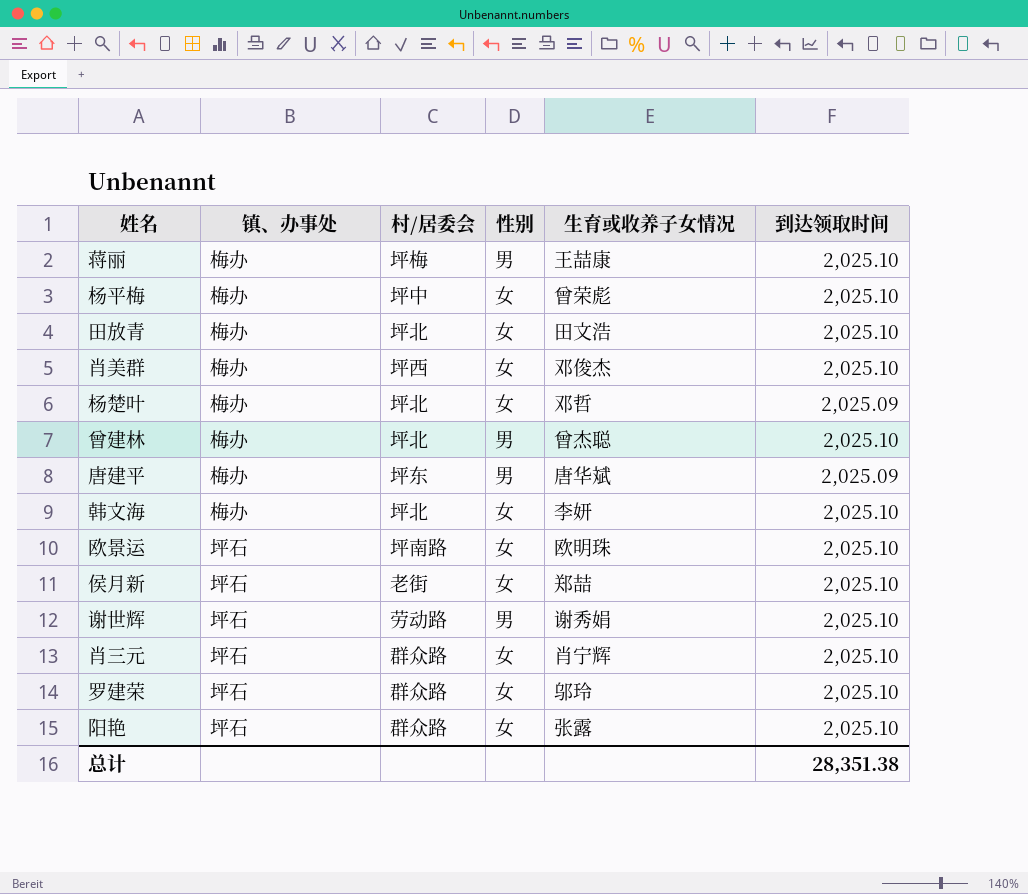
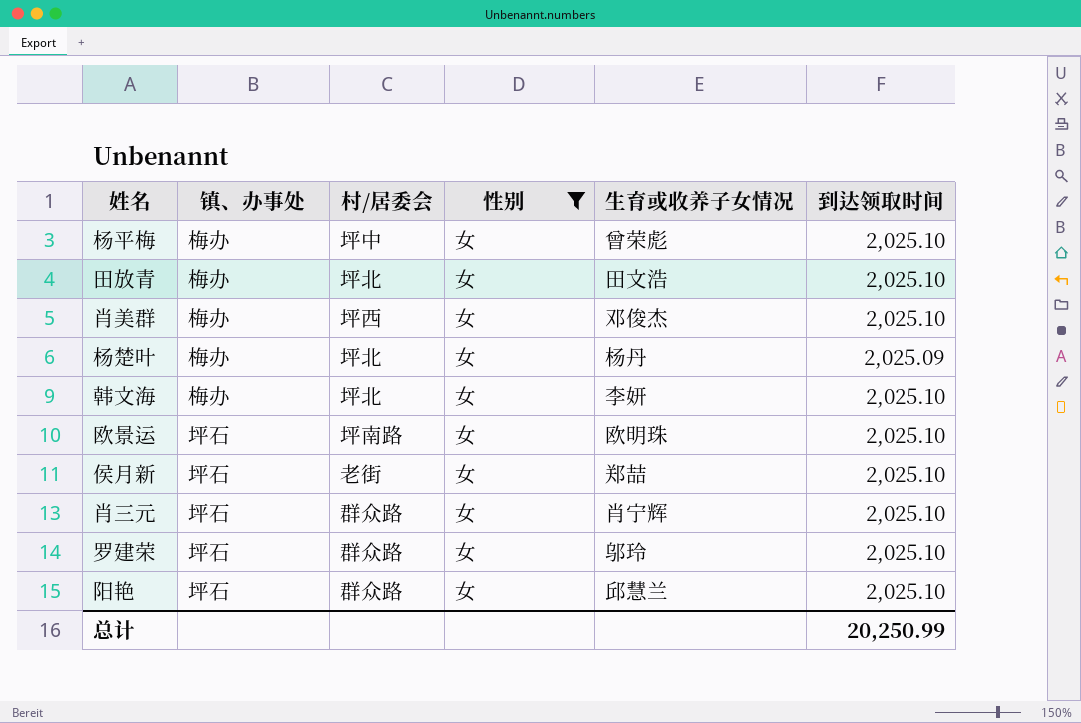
filter: none -> 性别 = 女
杨楚叶 | 生育或收养子女情况: 邓哲 -> 杨丹
阳艳 | 生育或收养子女情况: 张露 -> 邱慧兰
总计 | 到达领取时间: 28,351.38 -> 20,250.99

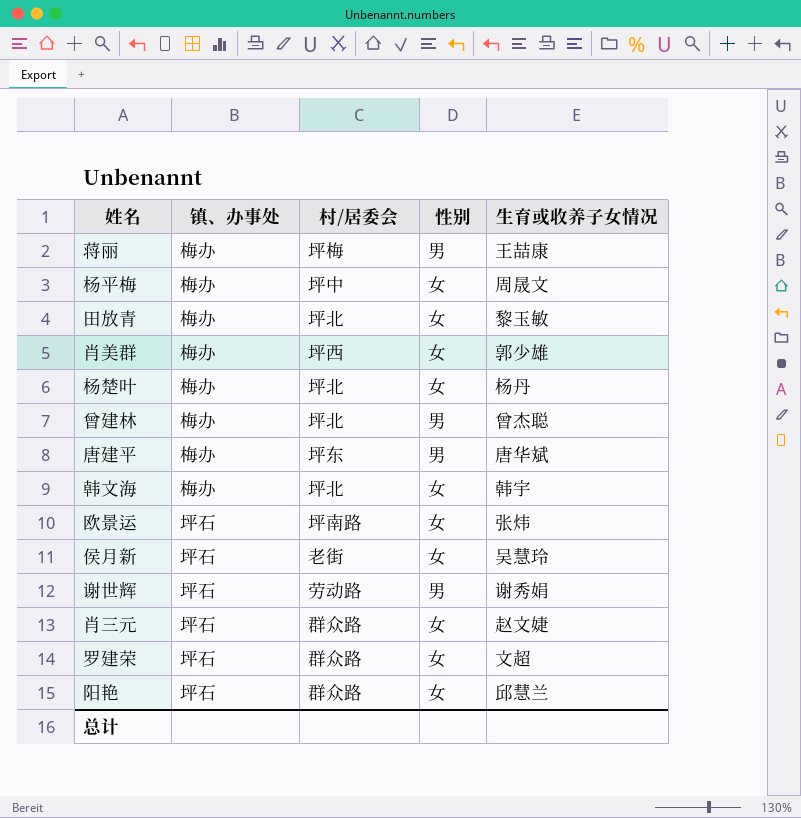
filter: 性别 = 女 -> none
column 到达领取时间 | position: 6 -> none
杨平梅 | 生育或收养子女情况: 曾荣彪 -> 周晟文
田放青 | 生育或收养子女情况: 田文浩 -> 黎玉敏
肖美群 | 生育或收养子女情况: 邓俊杰 -> 郭少雄
韩文海 | 生育或收养子女情况: 李妍 -> 韩宇
欧景运 | 生育或收养子女情况: 欧明珠 -> 张炜
侯月新 | 生育或收养子女情况: 郑喆 -> 吴慧玲
肖三元 | 生育或收养子女情况: 肖宁辉 -> 赵文婕
罗建荣 | 生育或收养子女情况: 邬玲 -> 文超

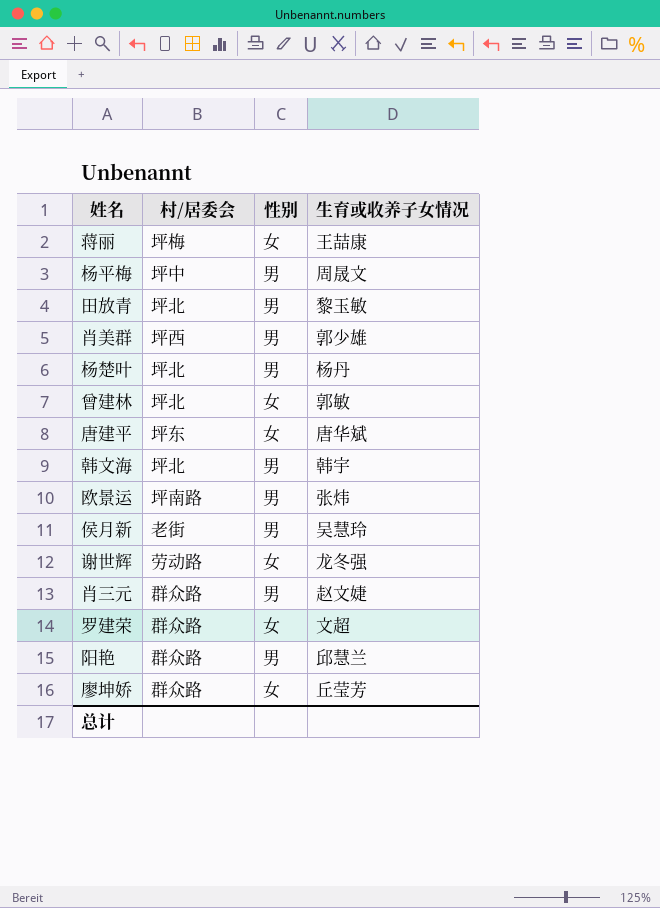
column 镇、办事处 | position: 2 -> none
蒋丽 | 性别: 男 -> 女
杨平梅 | 性别: 女 -> 男
田放青 | 性别: 女 -> 男
肖美群 | 性别: 女 -> 男
杨楚叶 | 性别: 女 -> 男
曾建林 | 性别: 男 -> 女
曾建林 | 生育或收养子女情况: 曾杰聪 -> 郭敏
唐建平 | 性别: 男 -> 女
韩文海 | 性别: 女 -> 男
欧景运 | 性别: 女 -> 男
侯月新 | 性别: 女 -> 男
谢世辉 | 性别: 男 -> 女
谢世辉 | 生育或收养子女情况: 谢秀娟 -> 龙冬强
肖三元 | 性别: 女 -> 男
阳艳 | 性别: 女 -> 男
row 廖坤娇: none -> 群众路 | 女 | 丘莹芳

